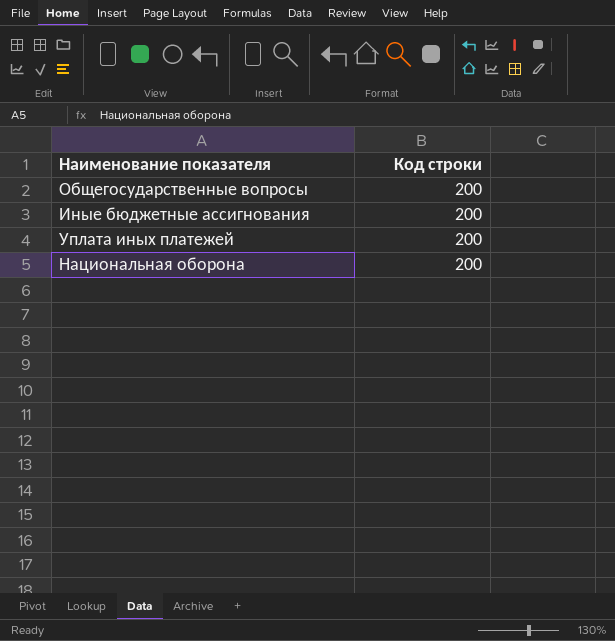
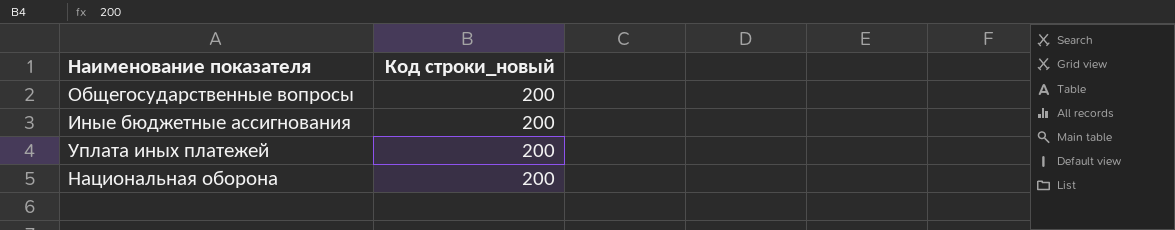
column name: Код строки -> Код строки_новый

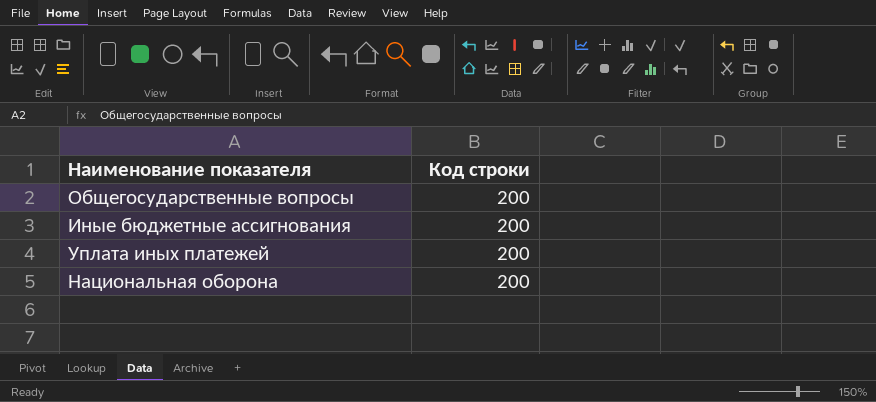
column name: Код строки_новый -> Код строки

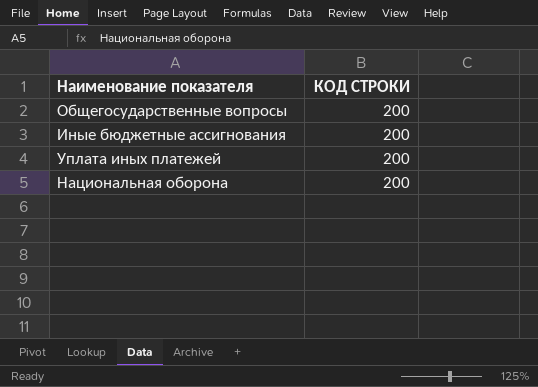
column name: Код строки -> КОД СТРОКИ

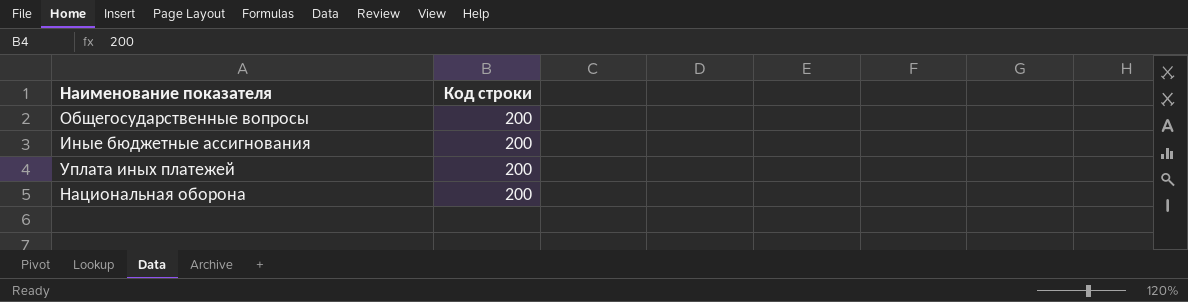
column name: КОД СТРОКИ -> Код строки

